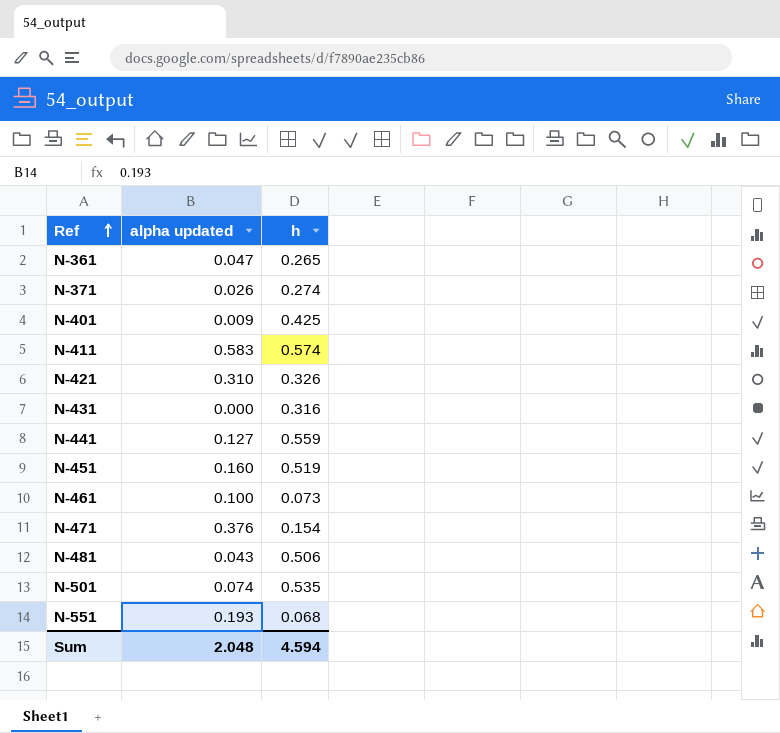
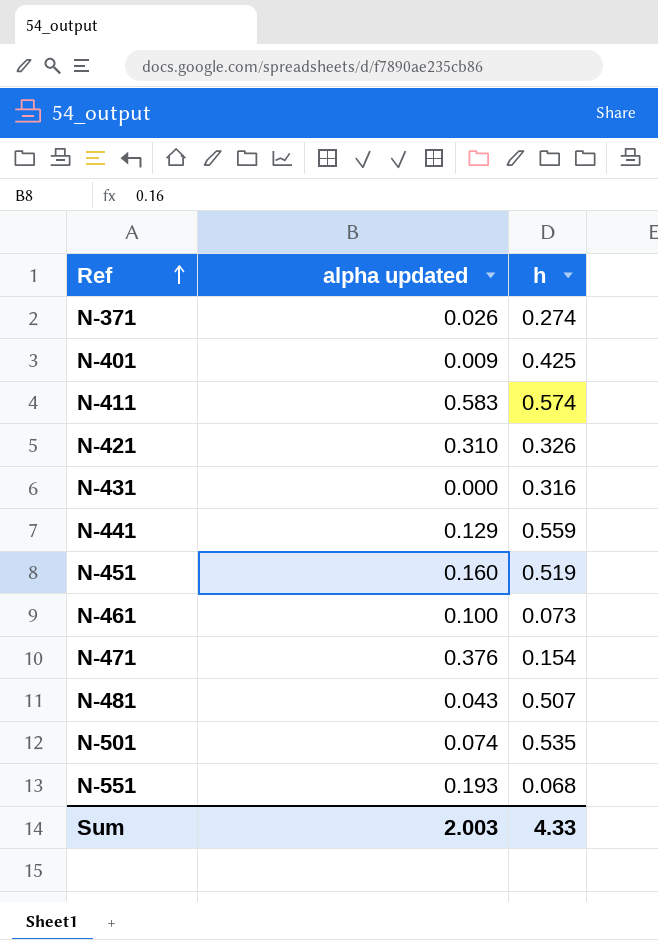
row N-361: 0.047 | 0.265 -> none
N-441 | alpha updated: 0.127 -> 0.129
N-481 | h: 0.506 -> 0.507
Sum | alpha updated: 2.048 -> 2.003
Sum | h: 4.594 -> 4.33

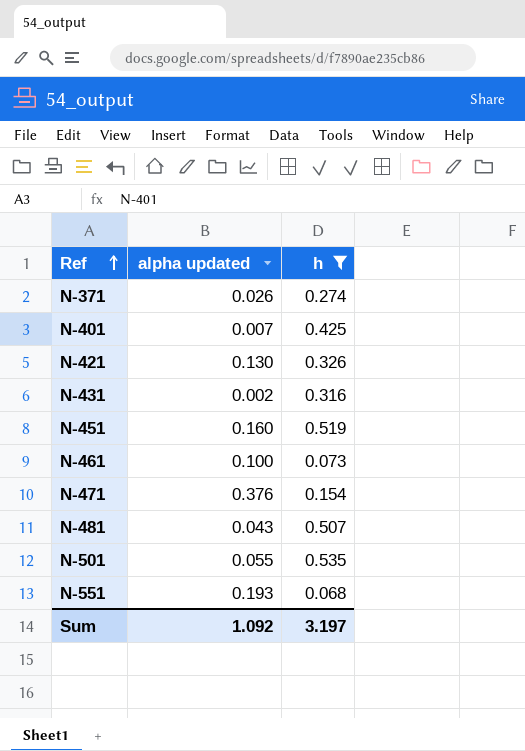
filter: none -> h <= 0.535
N-401 | alpha updated: 0.009 -> 0.007
N-421 | alpha updated: 0.310 -> 0.130
N-431 | alpha updated: 0.000 -> 0.002
N-501 | alpha updated: 0.074 -> 0.055
Sum | alpha updated: 2.003 -> 1.092
Sum | h: 4.33 -> 3.197

